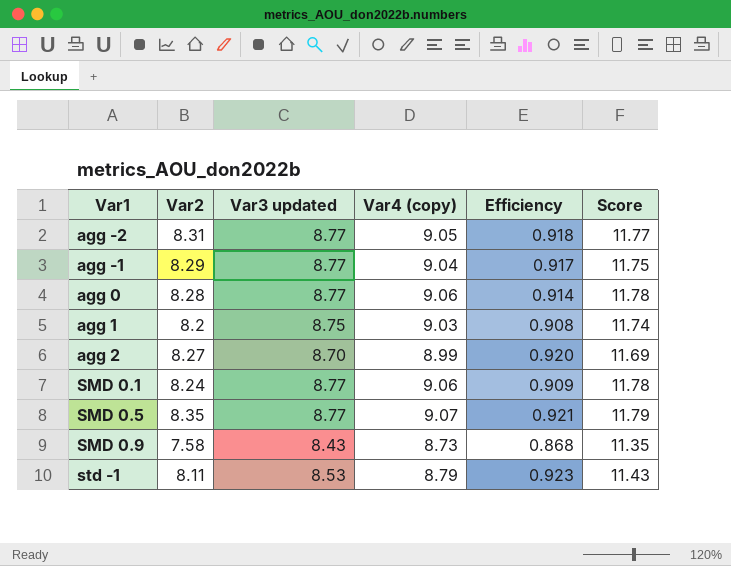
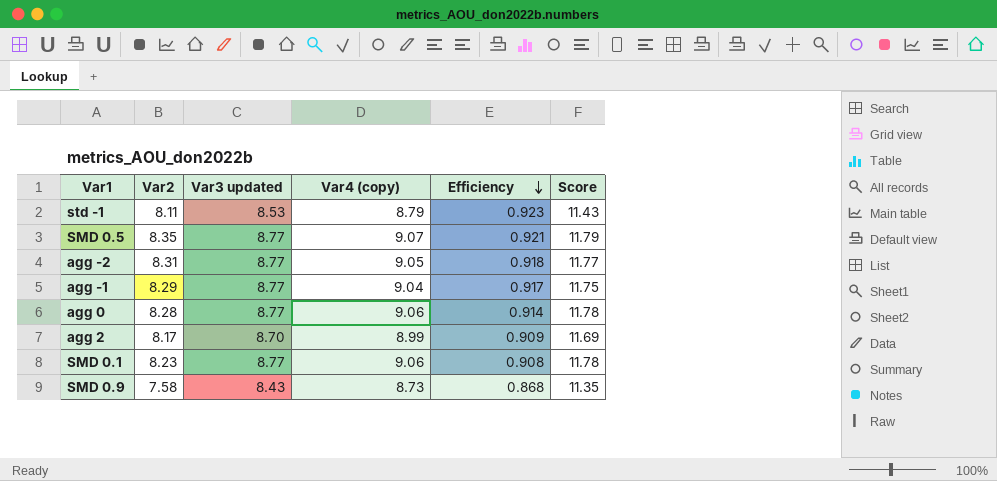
row order: none -> Efficiency descending
row agg 1: 8.2 | 8.75 | 9.03 | 0.908 | 11.74 -> none
agg 2 | Var2: 8.27 -> 8.17
agg 2 | Efficiency: 0.920 -> 0.909
SMD 0.1 | Var2: 8.24 -> 8.23
SMD 0.1 | Efficiency: 0.909 -> 0.908

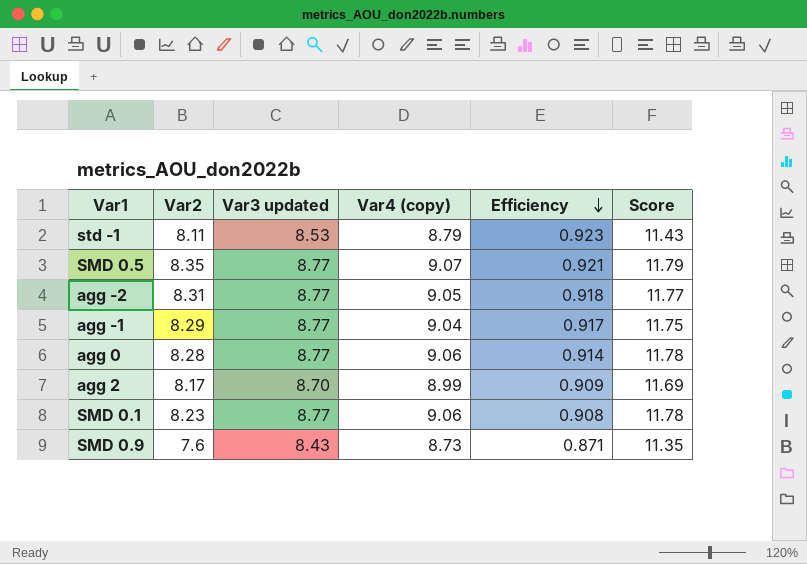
SMD 0.9 | Var2: 7.58 -> 7.6
SMD 0.9 | Efficiency: 0.868 -> 0.871

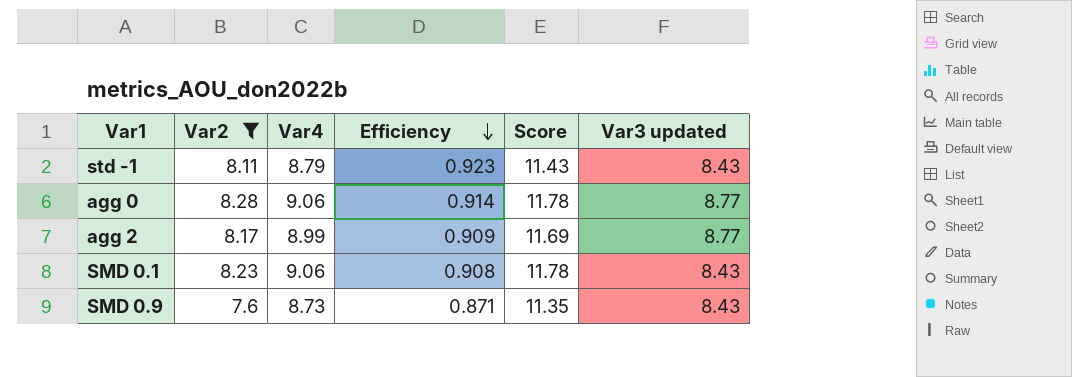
filter: none -> Var2 <= 8.28
column name: Var4 (copy) -> Var4
column Var3 updated | position: 3 -> 6
std -1 | Var3 updated: 8.53 -> 8.43
agg 2 | Var3 updated: 8.70 -> 8.77
SMD 0.1 | Var3 updated: 8.77 -> 8.43

